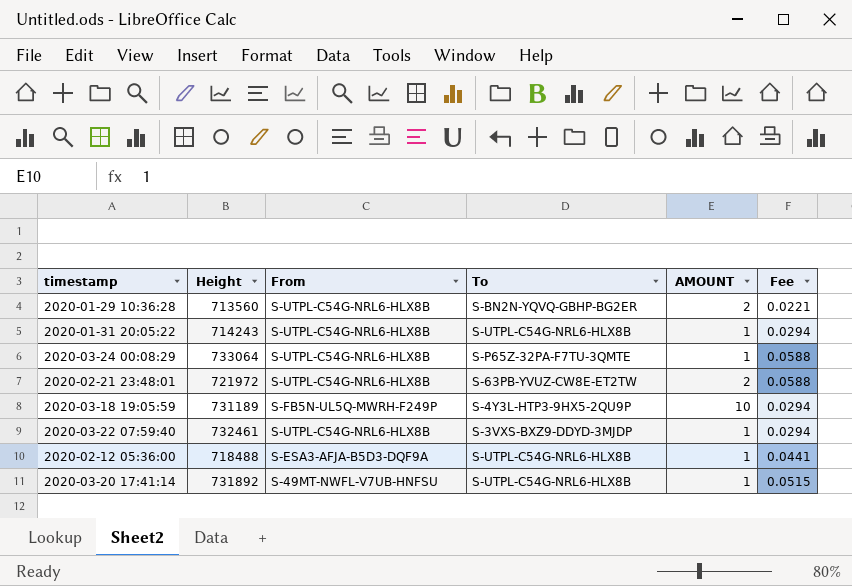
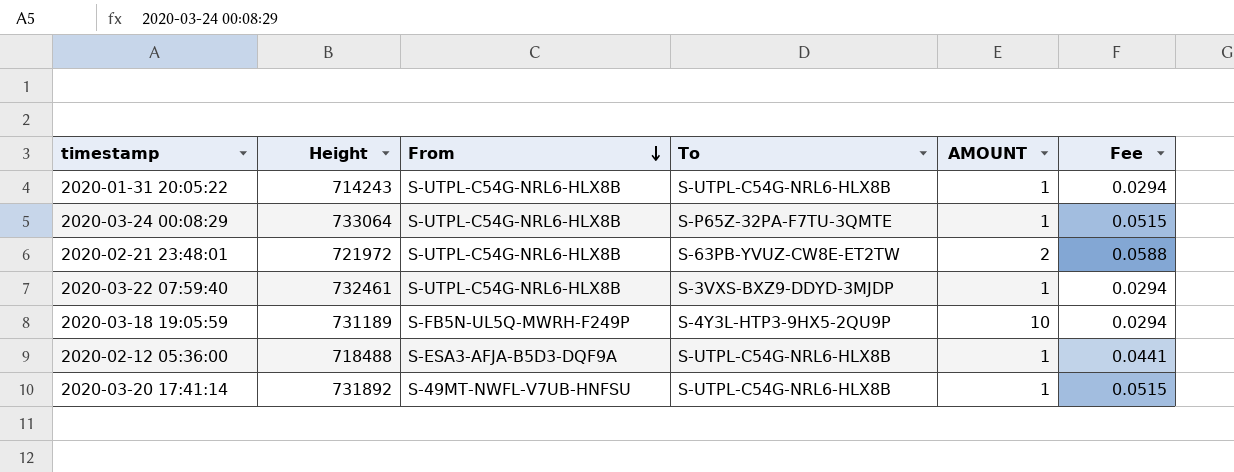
row order: none -> From descending
row 2020-01-29 10:36:28: 713560 | S-UTPL-C54G-NRL6-HLX8B | S-BN2N-YQVQ-GBHP-BG2ER | 2 | 0.0221 -> none
2020-03-24 00:08:29 | Fee: 0.0588 -> 0.0515

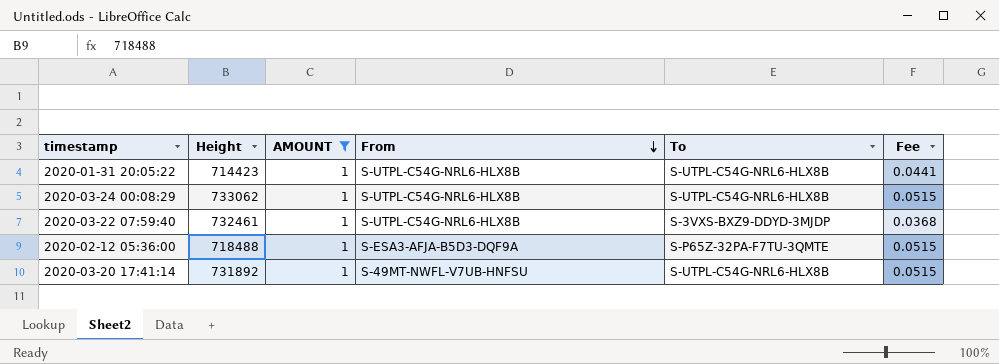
filter: none -> AMOUNT = 1
column AMOUNT | position: 5 -> 3
2020-01-31 20:05:22 | Height: 714243 -> 714423
2020-01-31 20:05:22 | Fee: 0.0294 -> 0.0441
2020-03-24 00:08:29 | Height: 733064 -> 733062
2020-03-24 00:08:29 | To: S-P65Z-32PA-F7TU-3QMTE -> S-UTPL-C54G-NRL6-HLX8B
2020-03-22 07:59:40 | Fee: 0.0294 -> 0.0368
2020-02-12 05:36:00 | To: S-UTPL-C54G-NRL6-HLX8B -> S-P65Z-32PA-F7TU-3QMTE
2020-02-12 05:36:00 | Fee: 0.0441 -> 0.0515

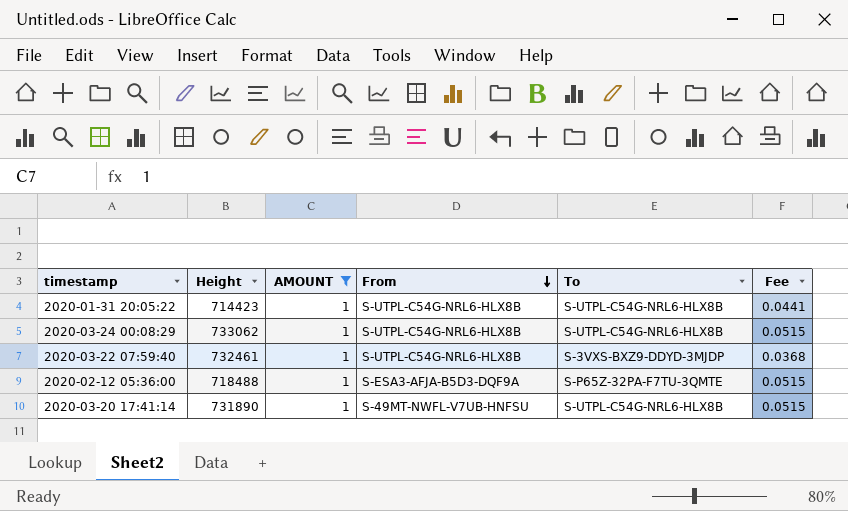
2020-03-20 17:41:14 | Height: 731892 -> 731890

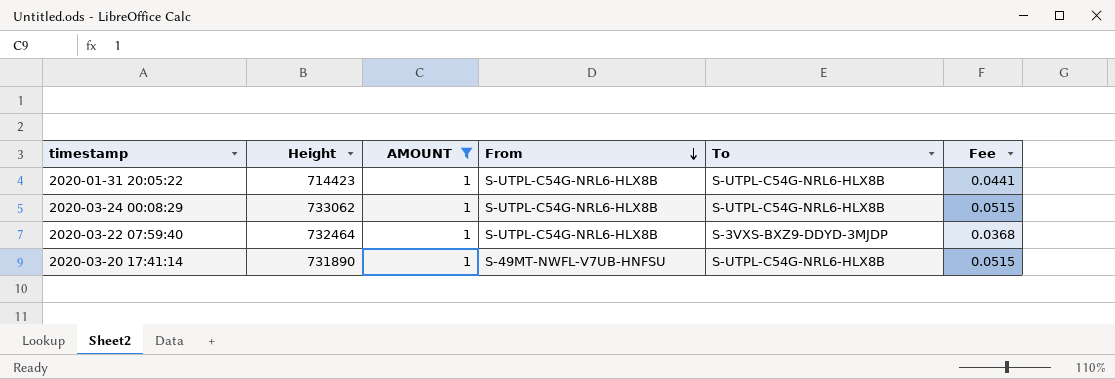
row 2020-02-12 05:36:00: 718488 | 1 | S-ESA3-AFJA-B5D3-DQF9A | S-P65Z-32PA-F7TU-3QMTE | 0.0515 -> none
2020-03-22 07:59:40 | Height: 732461 -> 732464

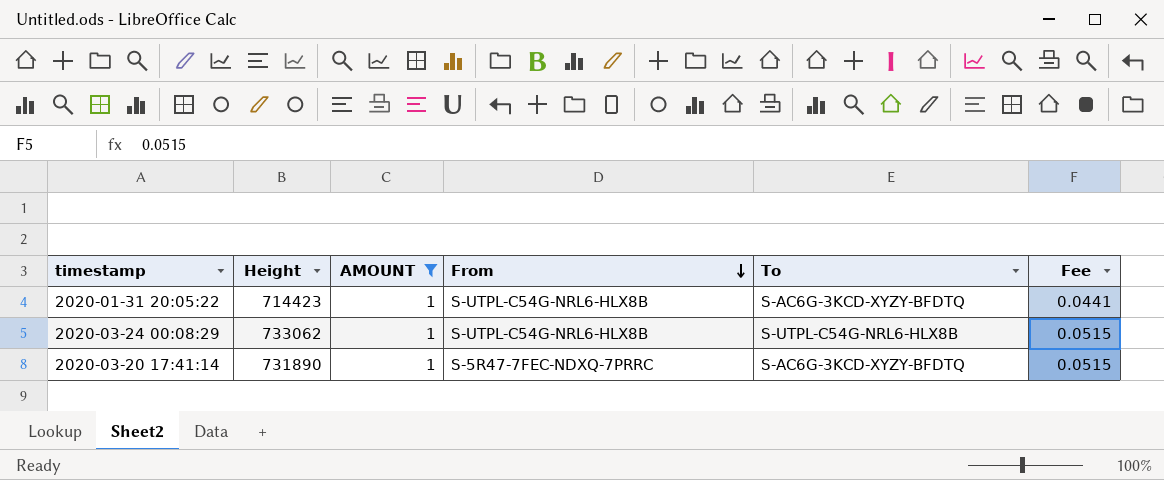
row 2020-03-22 07:59:40: 732464 | 1 | S-UTPL-C54G-NRL6-HLX8B | S-3VXS-BXZ9-DDYD-3MJDP | 0.0368 -> none
2020-01-31 20:05:22 | To: S-UTPL-C54G-NRL6-HLX8B -> S-AC6G-3KCD-XYZY-BFDTQ
2020-03-20 17:41:14 | From: S-49MT-NWFL-V7UB-HNFSU -> S-5R47-7FEC-NDXQ-7PRRC
2020-03-20 17:41:14 | To: S-UTPL-C54G-NRL6-HLX8B -> S-AC6G-3KCD-XYZY-BFDTQ

